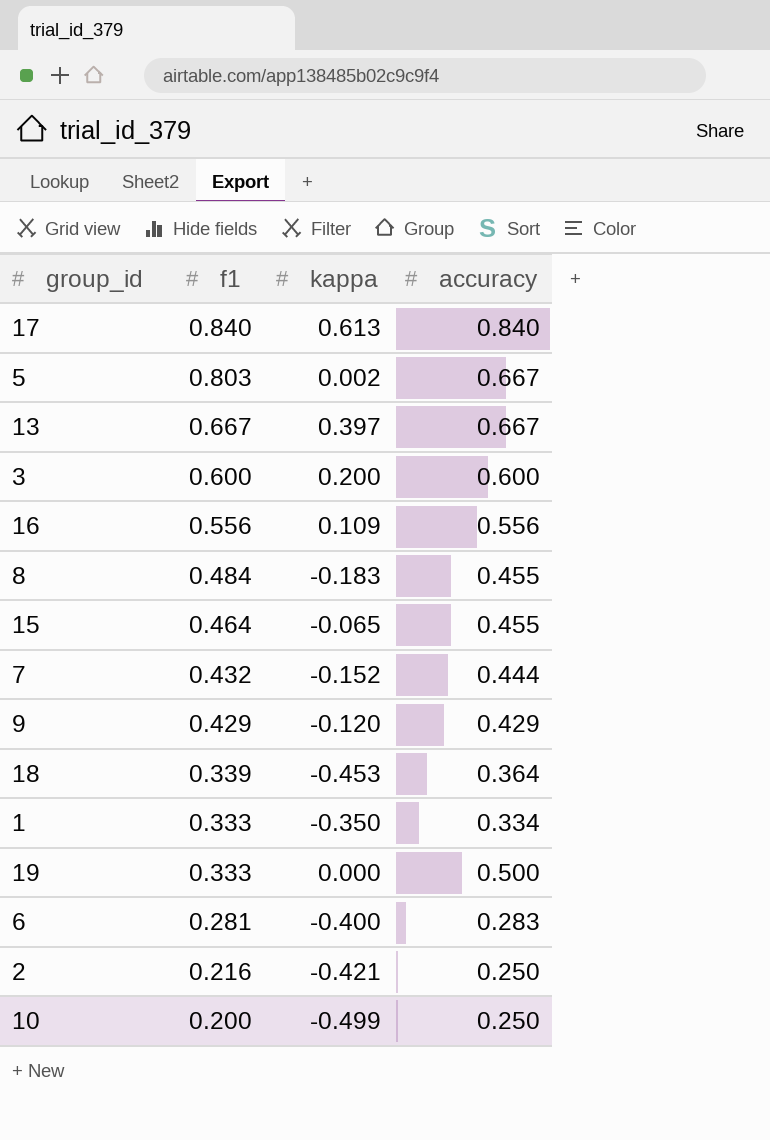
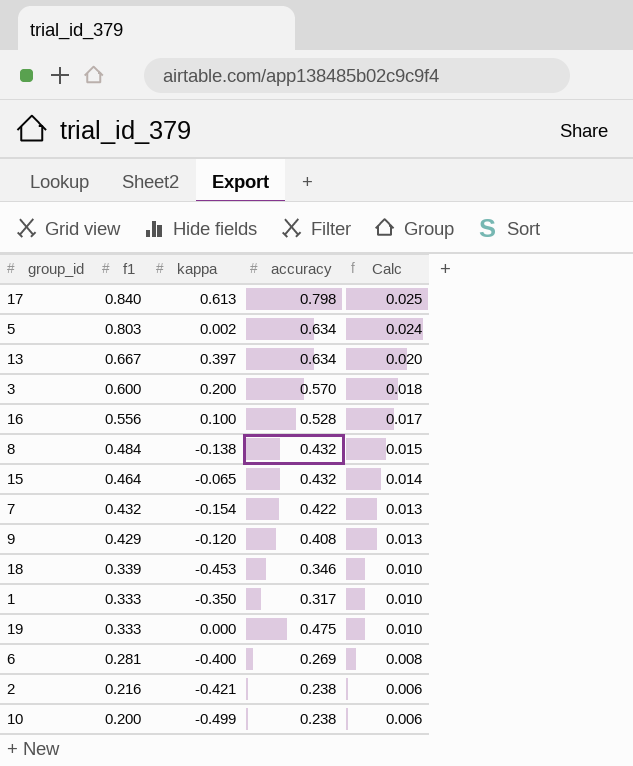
column Calc | formula: none -> [f1] * 0.03
17 | accuracy: 0.840 -> 0.798
5 | accuracy: 0.667 -> 0.634
13 | accuracy: 0.667 -> 0.634
3 | accuracy: 0.600 -> 0.570
16 | kappa: 0.109 -> 0.100
16 | accuracy: 0.556 -> 0.528
8 | kappa: -0.183 -> -0.138
8 | accuracy: 0.455 -> 0.432
15 | accuracy: 0.455 -> 0.432
7 | kappa: -0.152 -> -0.154
7 | accuracy: 0.444 -> 0.422
9 | accuracy: 0.429 -> 0.408
18 | accuracy: 0.364 -> 0.346
1 | accuracy: 0.334 -> 0.317
19 | accuracy: 0.500 -> 0.475
6 | accuracy: 0.283 -> 0.269
2 | accuracy: 0.250 -> 0.238
10 | accuracy: 0.250 -> 0.238

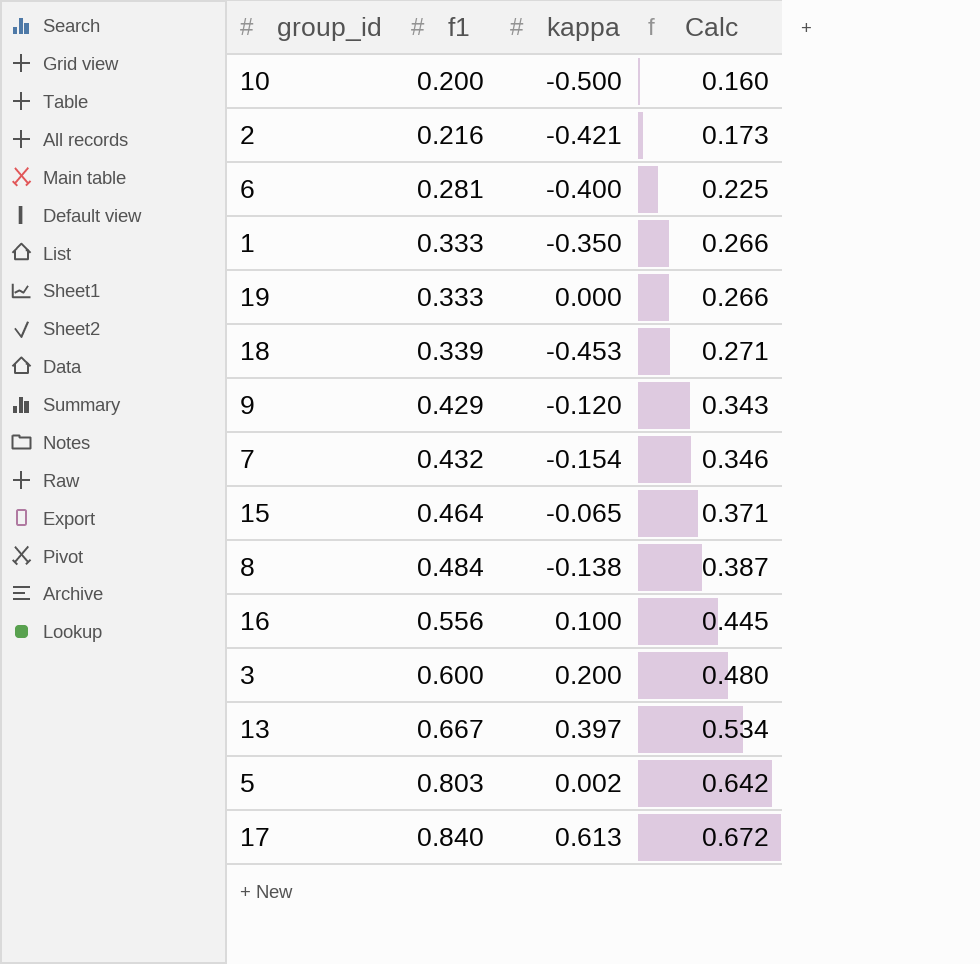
row order: f1 descending -> f1 ascending
column accuracy | position: 4 -> none
column Calc | formula: [f1] * 0.03 -> [f1] * 0.8
10 | kappa: -0.499 -> -0.500

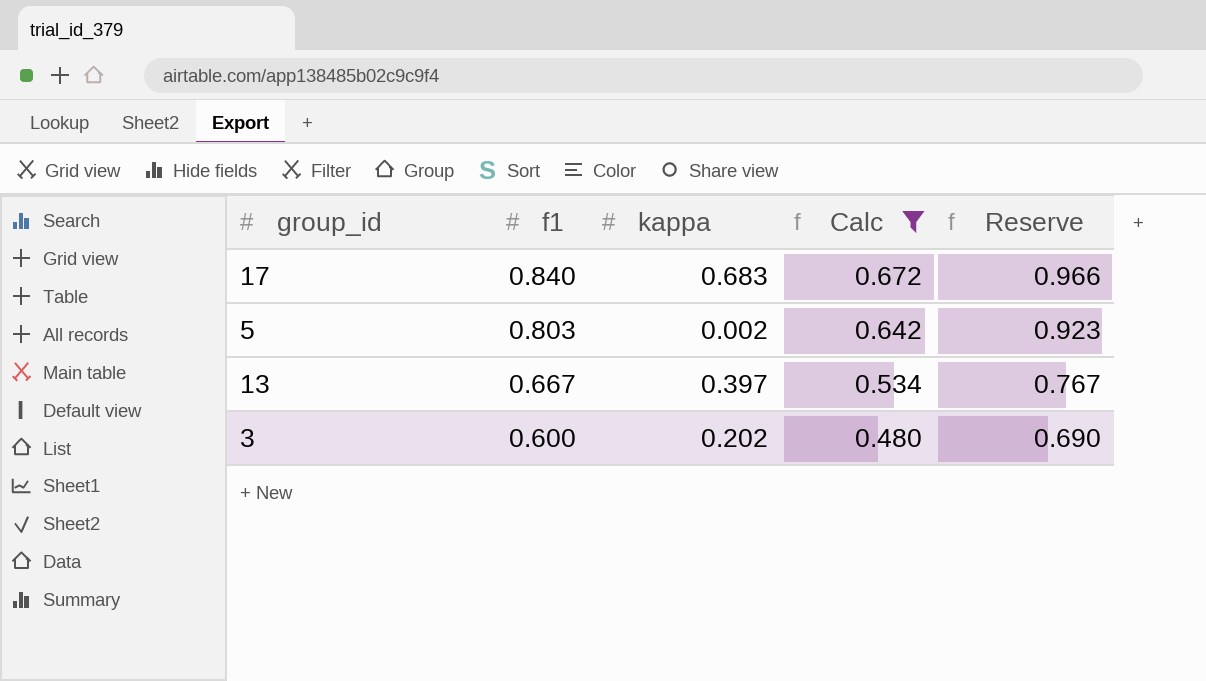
filter: none -> Calc >= 0.480
row order: f1 ascending -> f1 descending
column Reserve | formula: none -> [f1] * 1.15
17 | kappa: 0.613 -> 0.683
3 | kappa: 0.200 -> 0.202

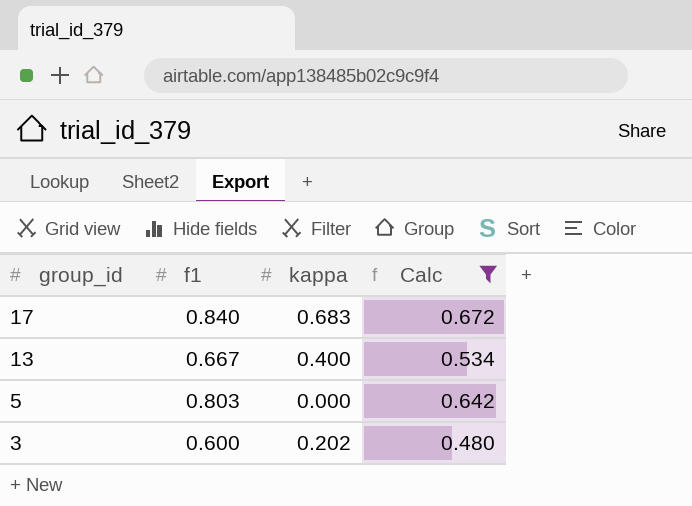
row order: f1 descending -> group_id descending
column Reserve | formula: [f1] * 1.15 -> none
13 | kappa: 0.397 -> 0.400
5 | kappa: 0.002 -> 0.000

